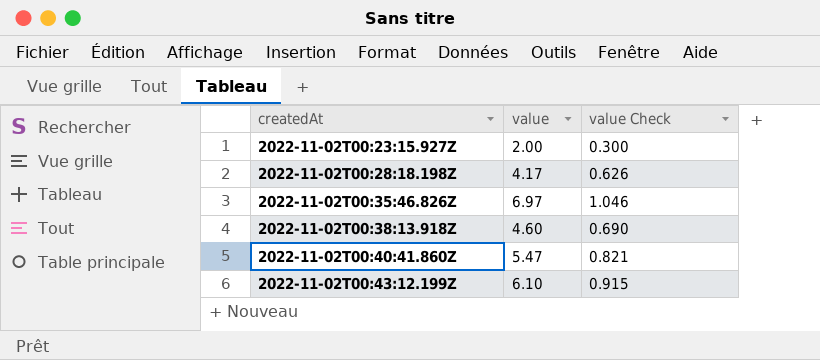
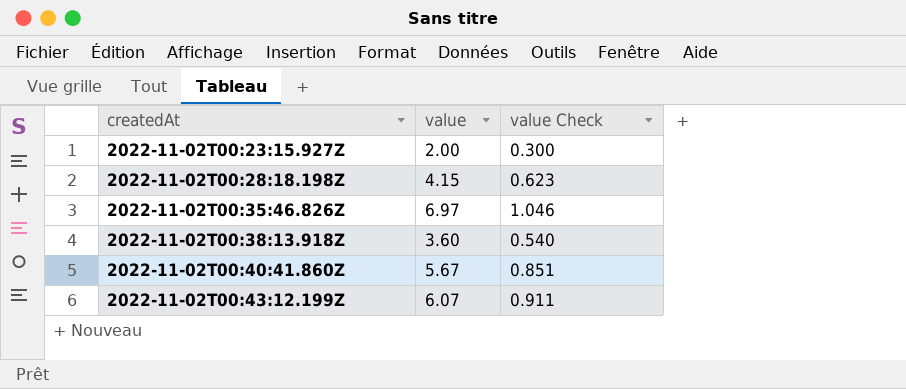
2022-11-02T00:28:18.198Z | value: 4.17 -> 4.15
2022-11-02T00:28:18.198Z | value Check: 0.626 -> 0.623
2022-11-02T00:38:13.918Z | value: 4.60 -> 3.60
2022-11-02T00:38:13.918Z | value Check: 0.690 -> 0.540
2022-11-02T00:40:41.860Z | value: 5.47 -> 5.67
2022-11-02T00:40:41.860Z | value Check: 0.821 -> 0.851
2022-11-02T00:43:12.199Z | value: 6.10 -> 6.07
2022-11-02T00:43:12.199Z | value Check: 0.915 -> 0.911

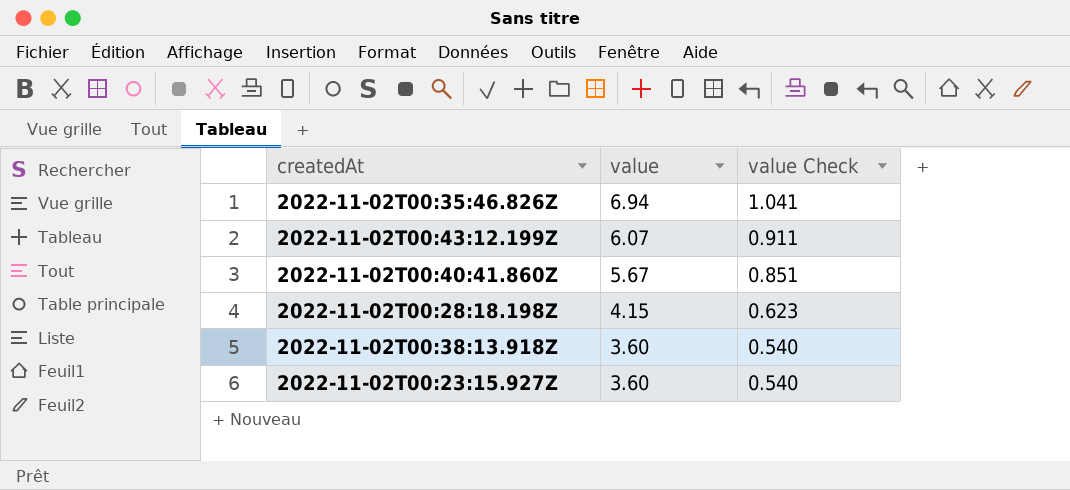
row order: createdAt ascending -> value descending
2022-11-02T00:35:46.826Z | value: 6.97 -> 6.94
2022-11-02T00:35:46.826Z | value Check: 1.046 -> 1.041
2022-11-02T00:23:15.927Z | value: 2.00 -> 3.60
2022-11-02T00:23:15.927Z | value Check: 0.300 -> 0.540

